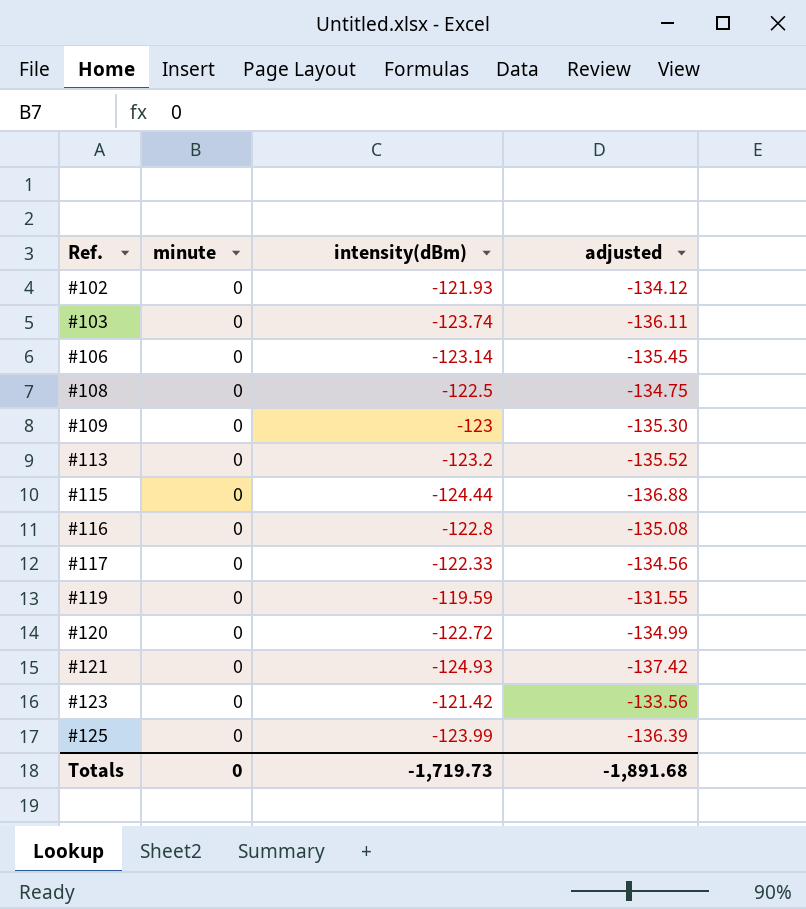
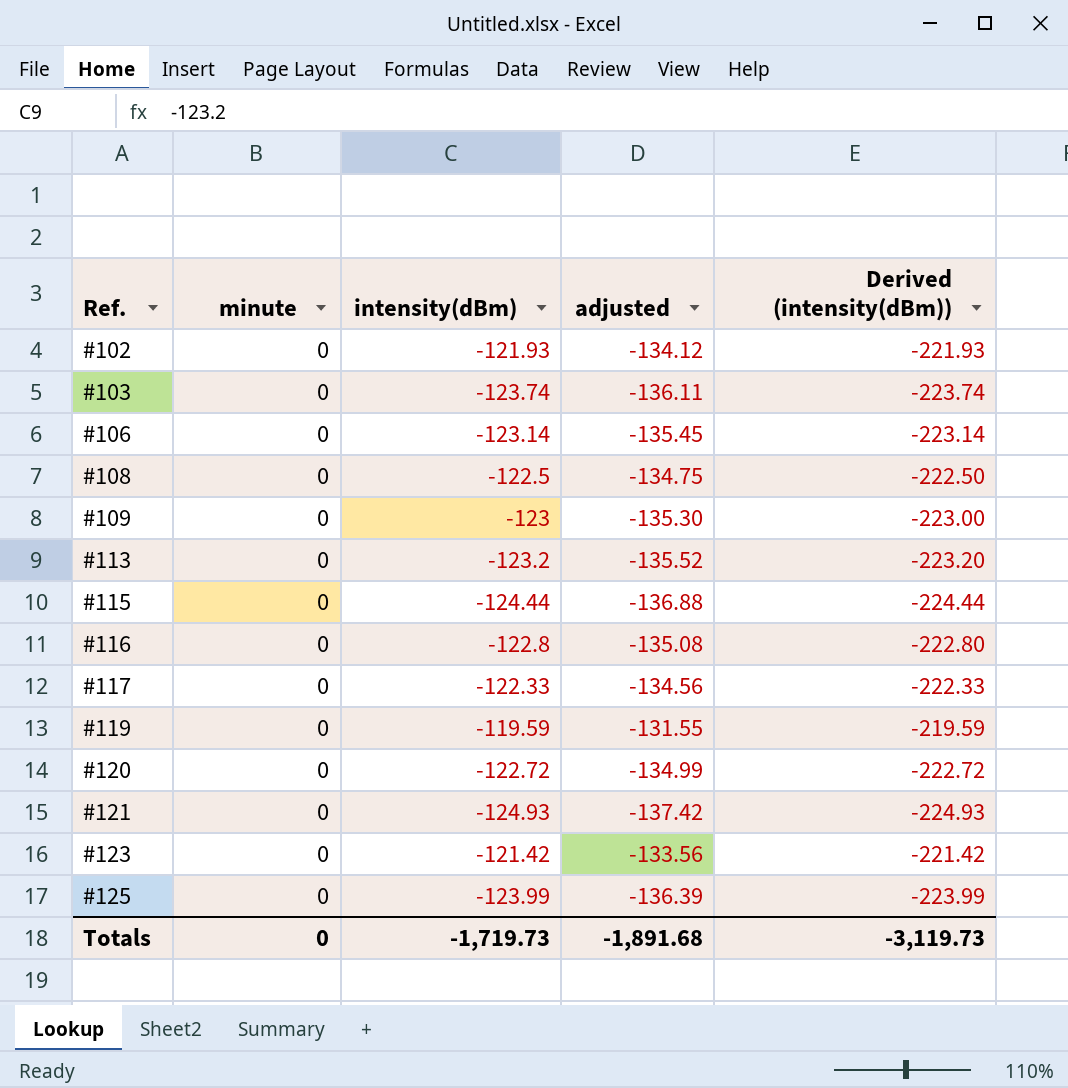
column Derived (intensity(dBm)) | formula: none -> [intensity(dBm)] - 100

